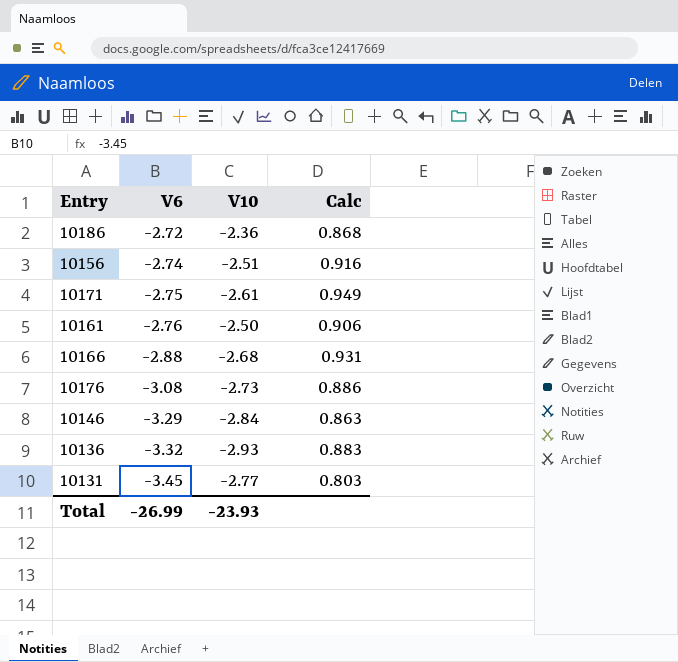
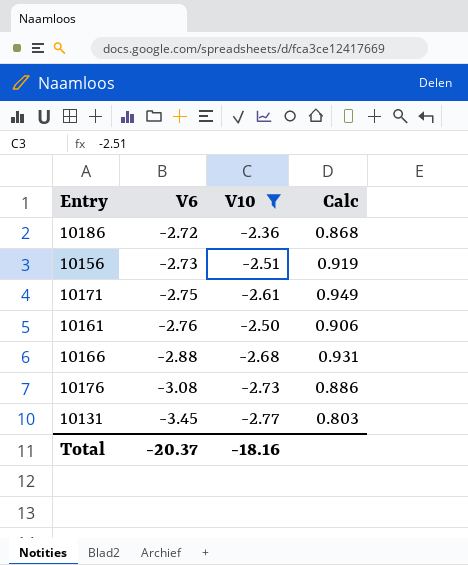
filter: none -> V10 >= -2.77
10156 | V6: -2.74 -> -2.73
10156 | Calc: 0.916 -> 0.919
Total | V6: -26.99 -> -20.37
Total | V10: -23.93 -> -18.16

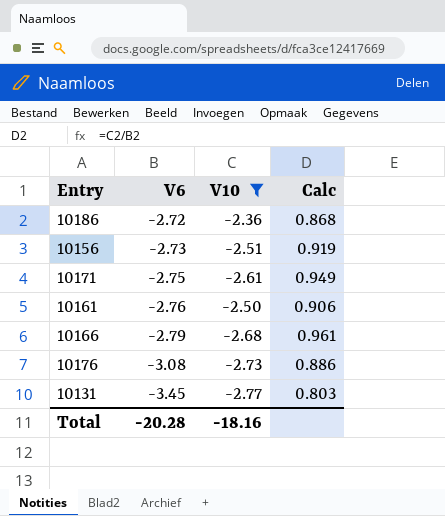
10166 | V6: -2.88 -> -2.79
10166 | Calc: 0.931 -> 0.961
Total | V6: -20.37 -> -20.28

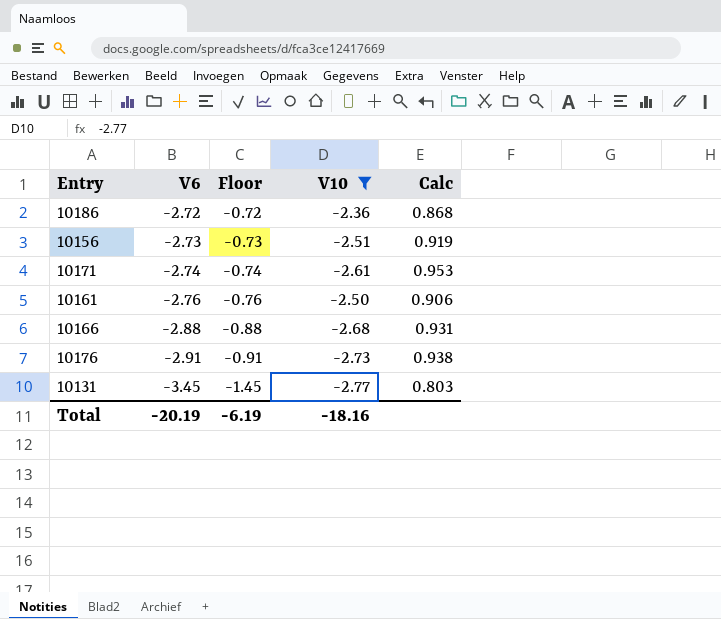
column Floor | formula: none -> [V6] + 2
10171 | V6: -2.75 -> -2.74
10171 | Calc: 0.949 -> 0.953
10166 | V6: -2.79 -> -2.88
10166 | Calc: 0.961 -> 0.931
10176 | V6: -3.08 -> -2.91
10176 | Calc: 0.886 -> 0.938
Total | V6: -20.28 -> -20.19

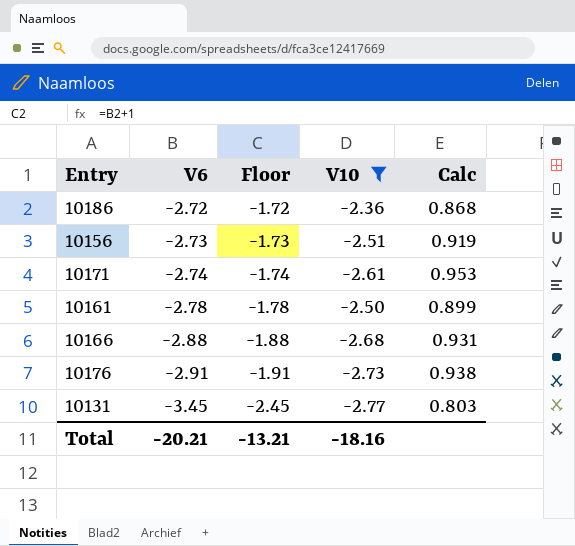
column Floor | formula: [V6] + 2 -> [V6] + 1
10161 | V6: -2.76 -> -2.78
10161 | Calc: 0.906 -> 0.899
Total | V6: -20.19 -> -20.21
Total | Floor: -6.19 -> -13.21

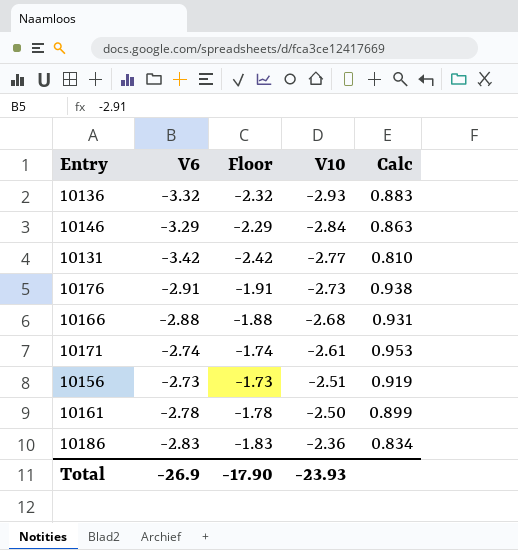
filter: V10 >= -2.77 -> none
row order: V6 descending -> V10 ascending
10131 | V6: -3.45 -> -3.42
10131 | Floor: -2.45 -> -2.42
10131 | Calc: 0.803 -> 0.810
10186 | V6: -2.72 -> -2.83
10186 | Floor: -1.72 -> -1.83
10186 | Calc: 0.868 -> 0.834
Total | V6: -20.21 -> -26.9
Total | Floor: -13.21 -> -17.90
Total | V10: -18.16 -> -23.93

